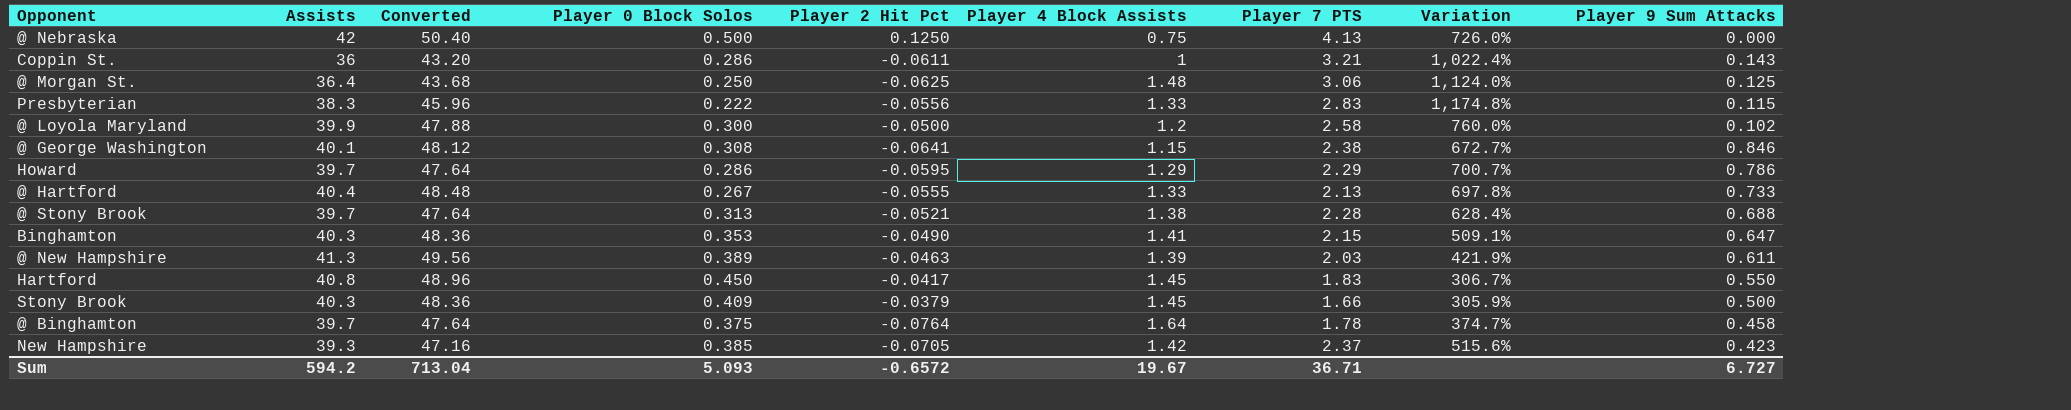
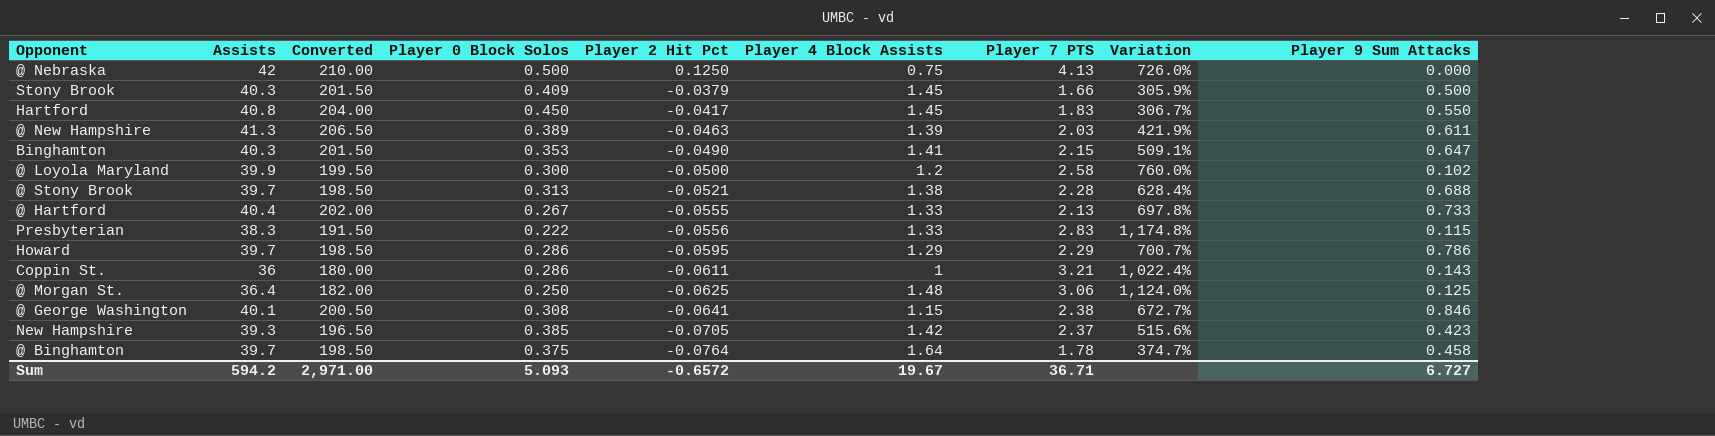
row order: none -> Player 2 Hit Pct descending
column Converted | formula: [Assists] * 1.2 -> [Assists] * 5
Sum | Converted: 713.04 -> 2,971.00

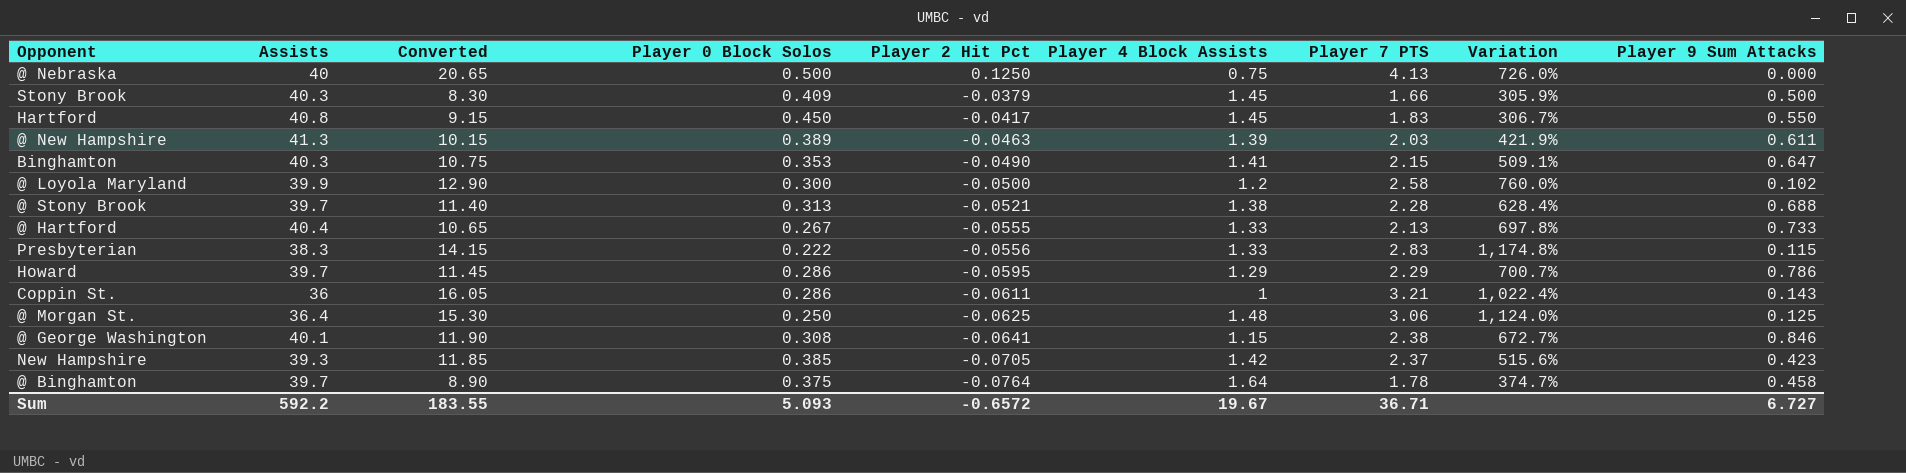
column Converted | formula: [Assists] * 5 -> [Player 7 PTS] * 5
@ Nebraska | Assists: 42 -> 40
Sum | Assists: 594.2 -> 592.2
Sum | Converted: 2,971.00 -> 183.55

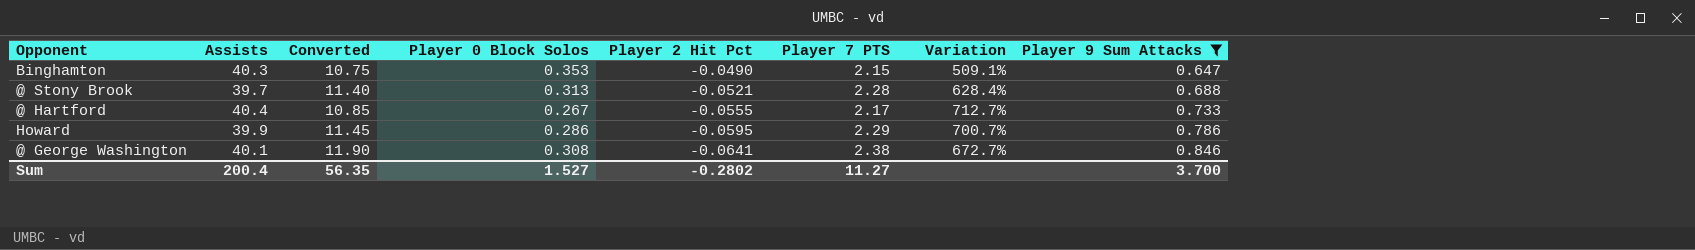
filter: none -> Player 9 Sum Attacks >= 0.647
column Player 4 Block Assists | position: 6 -> none
@ Hartford | Converted: 10.65 -> 10.85
@ Hartford | Player 7 PTS: 2.13 -> 2.17
@ Hartford | Variation: 697.8% -> 712.7%
Howard | Assists: 39.7 -> 39.9
Sum | Assists: 592.2 -> 200.4
Sum | Converted: 183.55 -> 56.35
Sum | Player 0 Block Solos: 5.093 -> 1.527
Sum | Player 2 Hit Pct: -0.6572 -> -0.2802
Sum | Player 7 PTS: 36.71 -> 11.27
Sum | Player 9 Sum Attacks: 6.727 -> 3.700

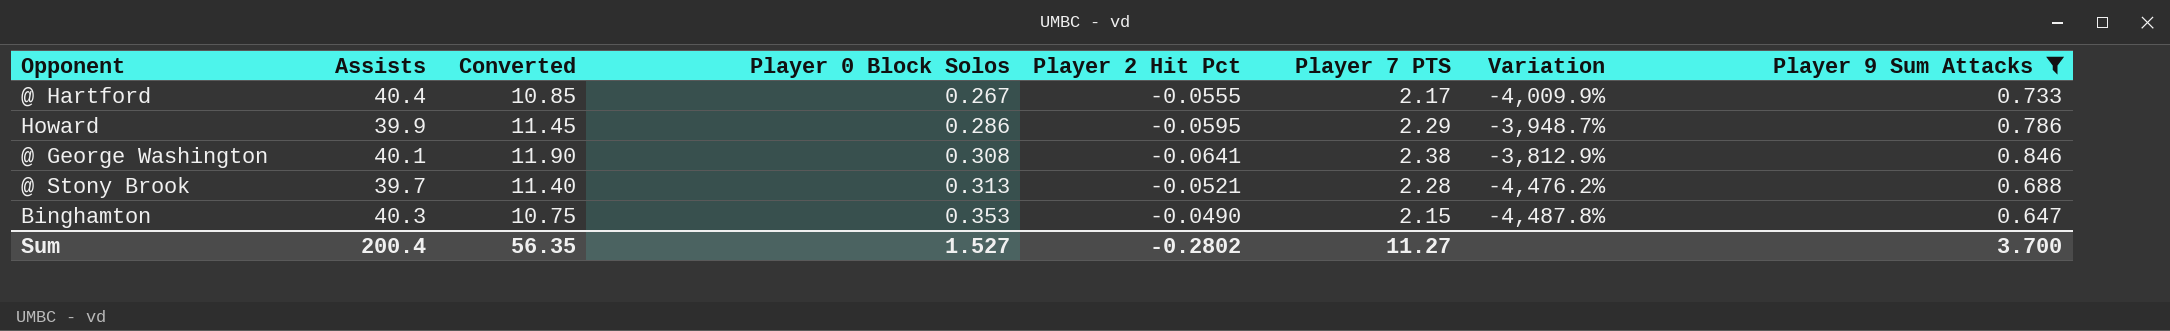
row order: Player 2 Hit Pct descending -> Player 0 Block Solos ascending
column Variation | formula: ([Player 7 PTS] - [Player 0 Block Solos]) / [Player 0 Block Solos] -> ([Player 7 PTS] - [Player 2 Hit Pct]) / [Player 2 Hit Pct]

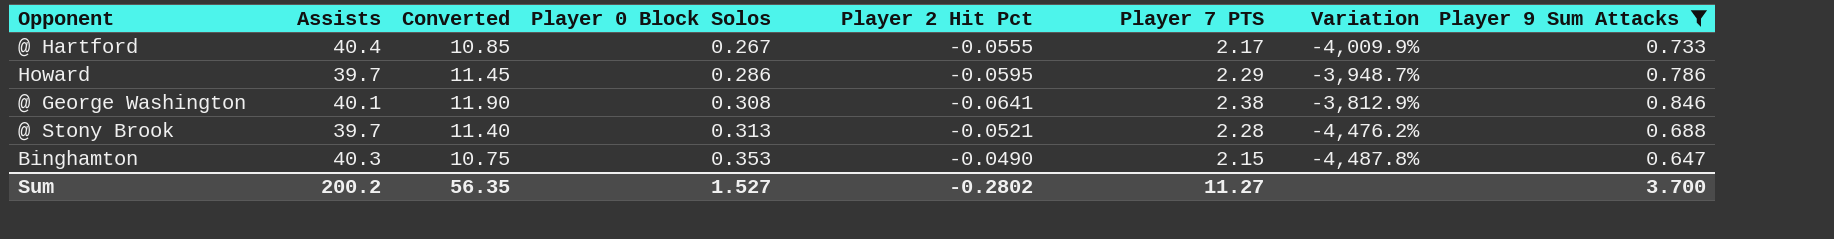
Howard | Assists: 39.9 -> 39.7
Sum | Assists: 200.4 -> 200.2

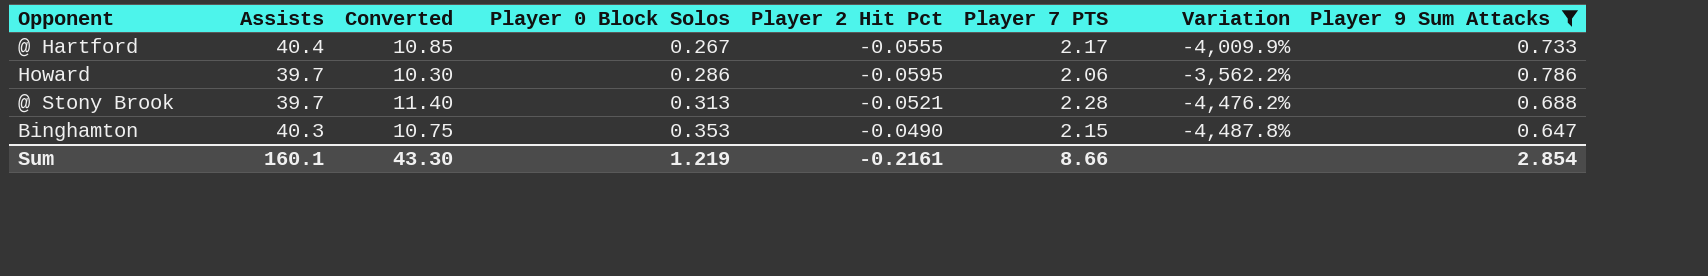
row @ George Washington: 40.1 | 11.90 | 0.308 | -0.0641 | 2.38 | -3,812.9% | 0.846 -> none
Howard | Converted: 11.45 -> 10.30
Howard | Player 7 PTS: 2.29 -> 2.06
Howard | Variation: -3,948.7% -> -3,562.2%
Sum | Assists: 200.2 -> 160.1
Sum | Converted: 56.35 -> 43.30
Sum | Player 0 Block Solos: 1.527 -> 1.219
Sum | Player 2 Hit Pct: -0.2802 -> -0.2161
Sum | Player 7 PTS: 11.27 -> 8.66
Sum | Player 9 Sum Attacks: 3.700 -> 2.854

